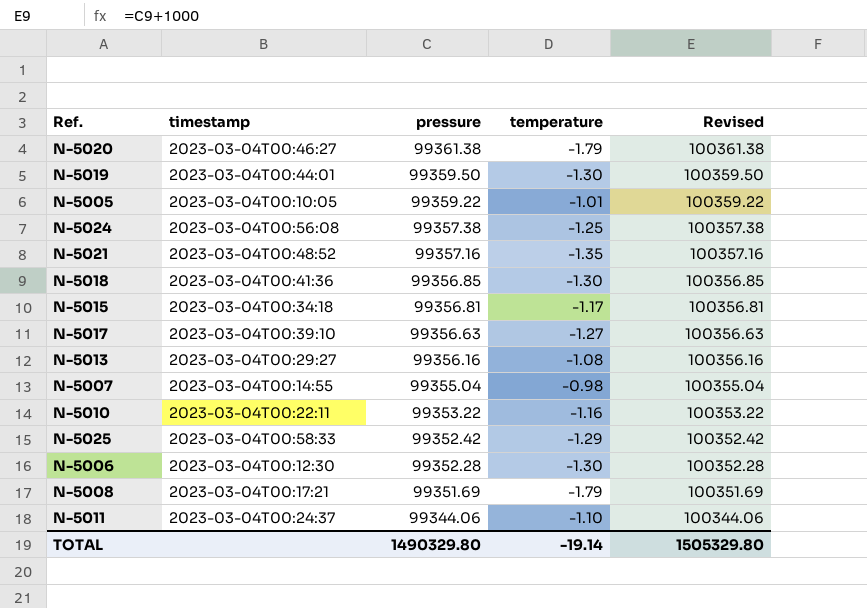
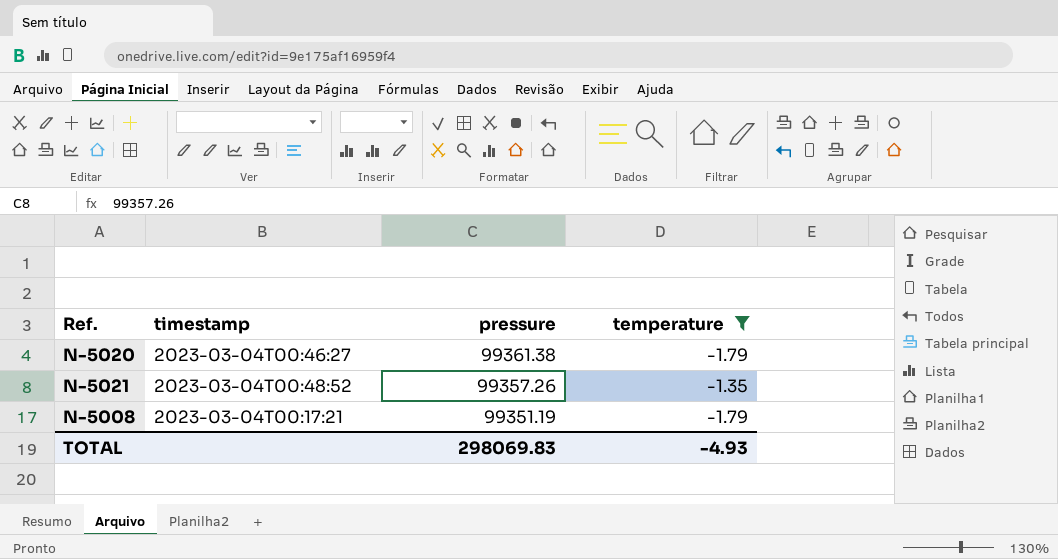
filter: none -> temperature <= -1.35
column Revised | formula: [pressure] + 1000 -> none
N-5021 | pressure: 99357.16 -> 99357.26
N-5008 | pressure: 99351.69 -> 99351.19
TOTAL | pressure: 1490329.80 -> 298069.83
TOTAL | temperature: -19.14 -> -4.93

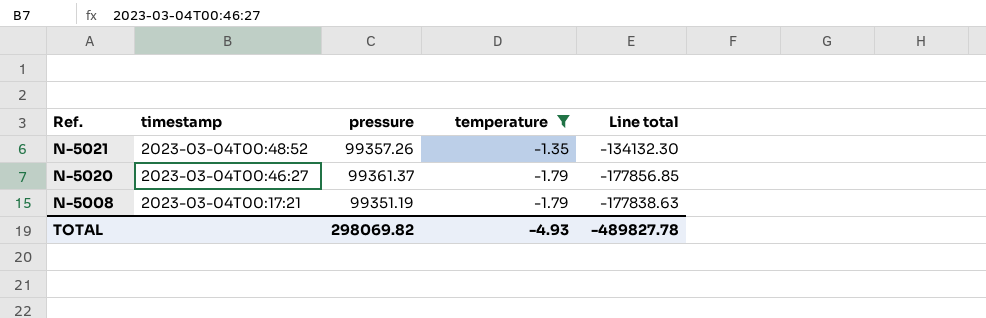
row order: pressure descending -> Ref. descending
column Line total | formula: none -> [pressure] * [temperature]
N-5020 | pressure: 99361.38 -> 99361.37
TOTAL | pressure: 298069.83 -> 298069.82

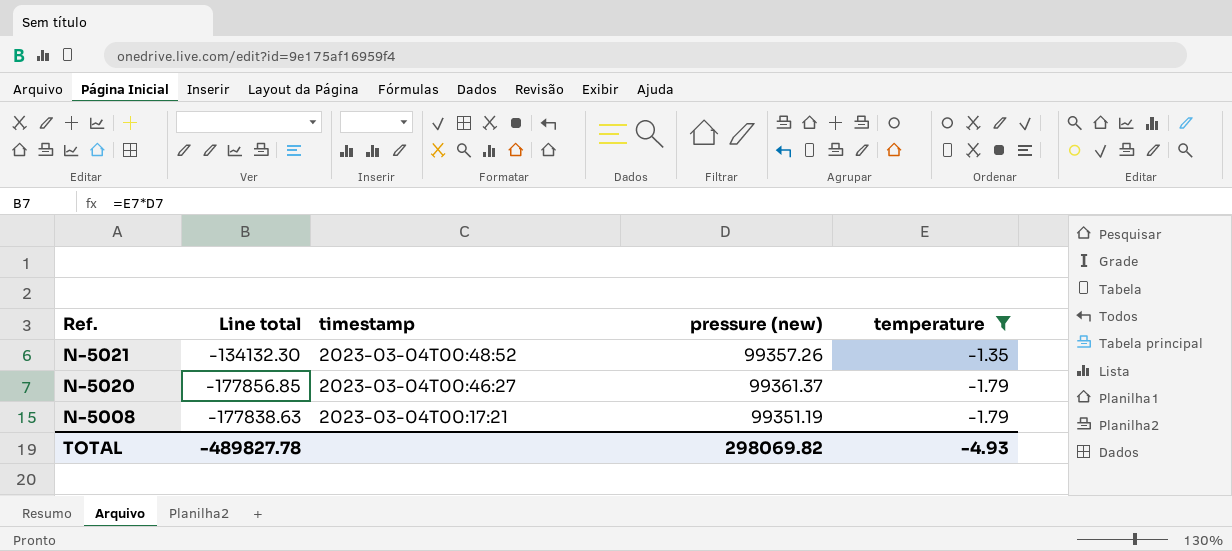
column Line total | position: 5 -> 2
column name: pressure -> pressure (new)

